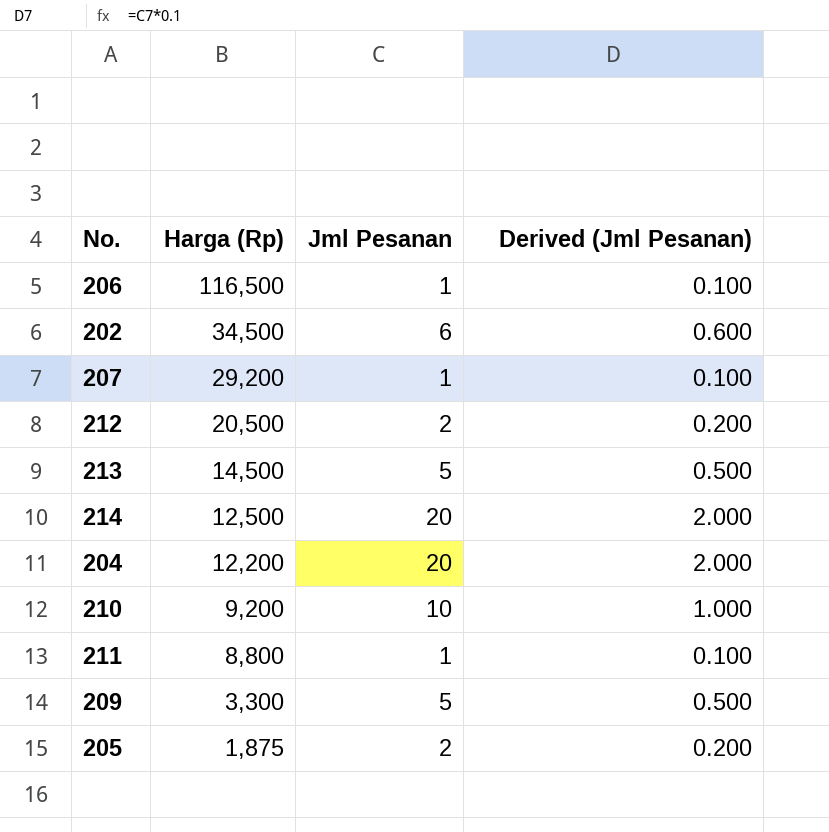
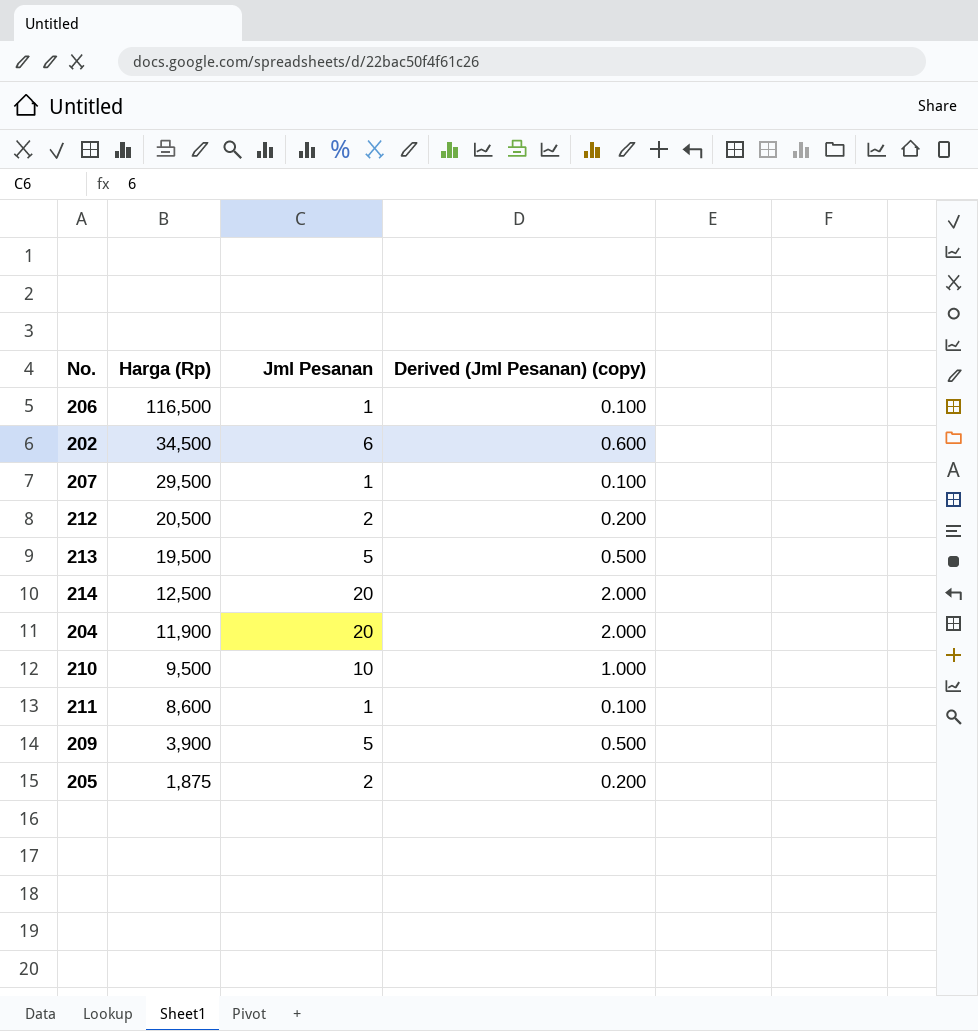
column name: Derived (Jml Pesanan) -> Derived (Jml Pesanan) (copy)
207 | Harga (Rp): 29,200 -> 29,500
213 | Harga (Rp): 14,500 -> 19,500
204 | Harga (Rp): 12,200 -> 11,900
210 | Harga (Rp): 9,200 -> 9,500
211 | Harga (Rp): 8,800 -> 8,600
209 | Harga (Rp): 3,300 -> 3,900

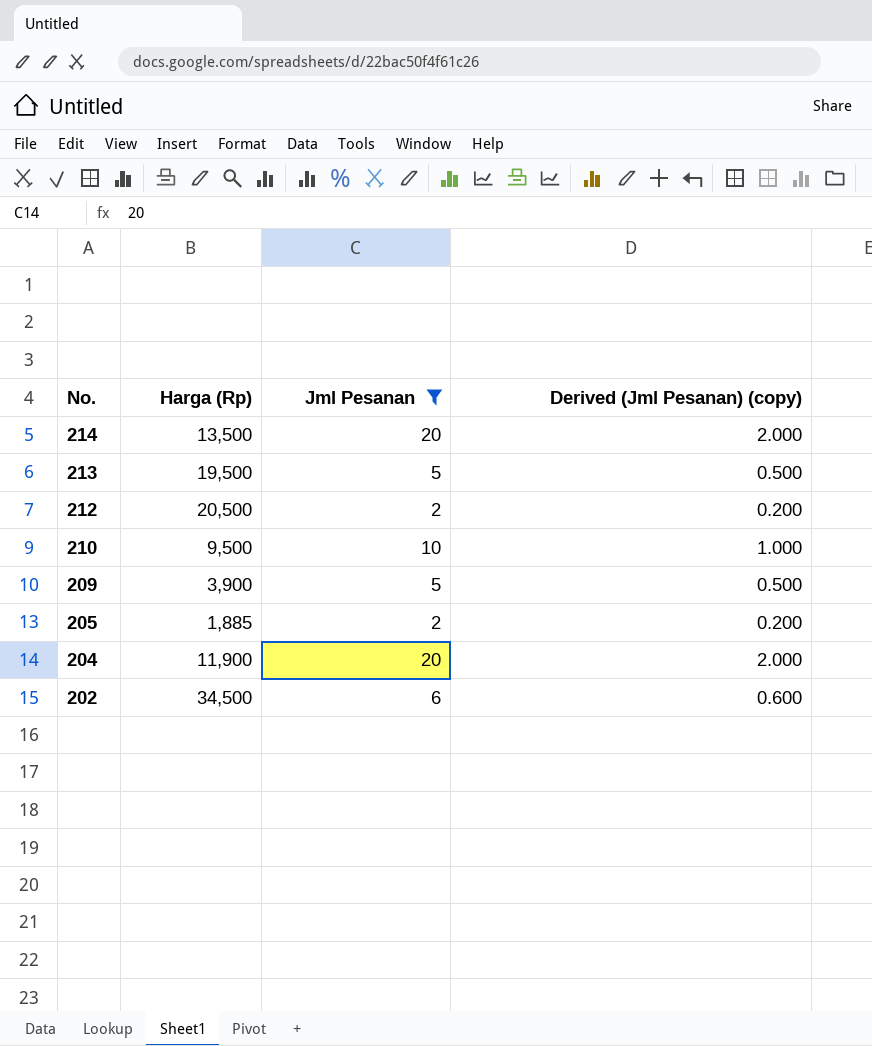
filter: none -> Jml Pesanan != 1
row order: Harga (Rp) descending -> No. descending
214 | Harga (Rp): 12,500 -> 13,500
205 | Harga (Rp): 1,875 -> 1,885

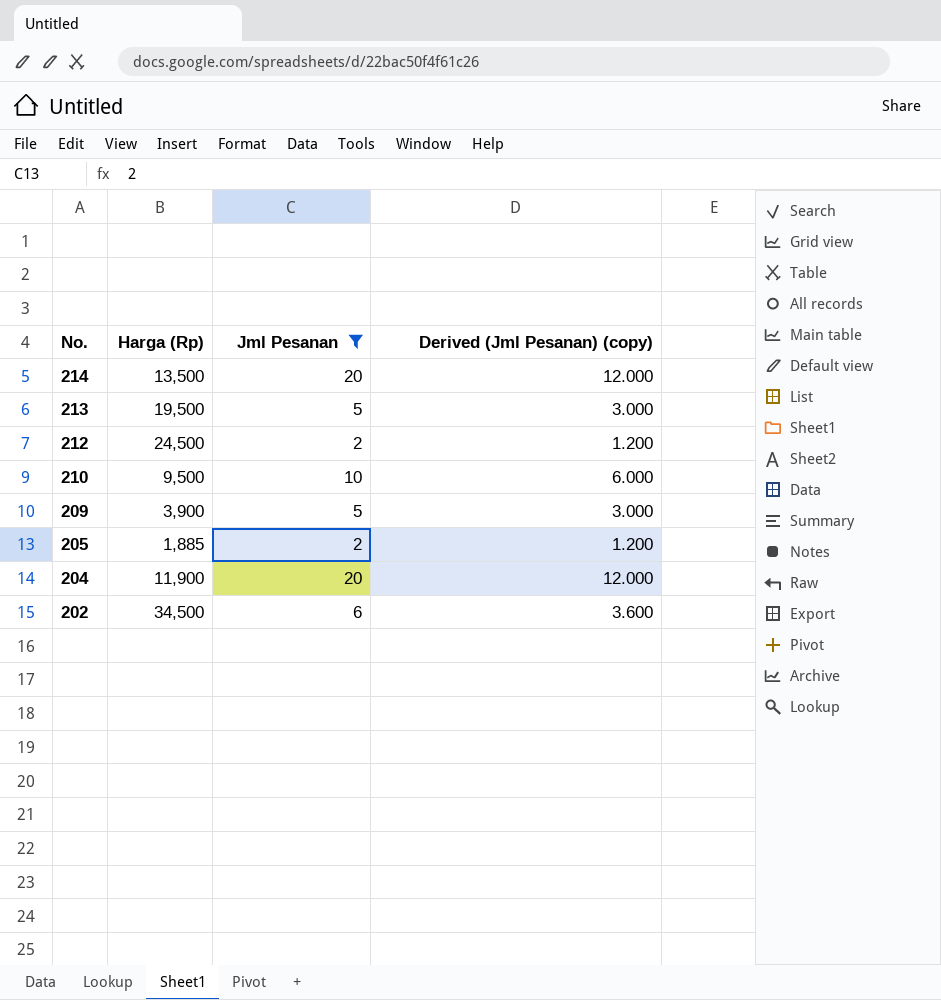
column Derived (Jml Pesanan) (copy) | formula: [Jml Pesanan] * 0.1 -> [Jml Pesanan] * 0.6
212 | Harga (Rp): 20,500 -> 24,500

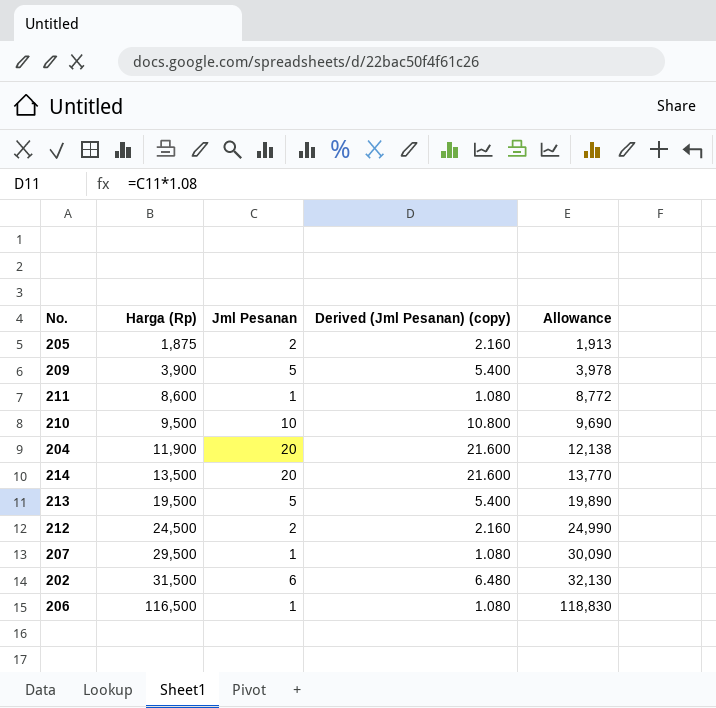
filter: Jml Pesanan != 1 -> none
row order: No. descending -> Harga (Rp) ascending
column Derived (Jml Pesanan) (copy) | formula: [Jml Pesanan] * 0.6 -> [Jml Pesanan] * 1.08
column Allowance | formula: none -> [Harga (Rp)] * 1.02
205 | Harga (Rp): 1,885 -> 1,875
202 | Harga (Rp): 34,500 -> 31,500

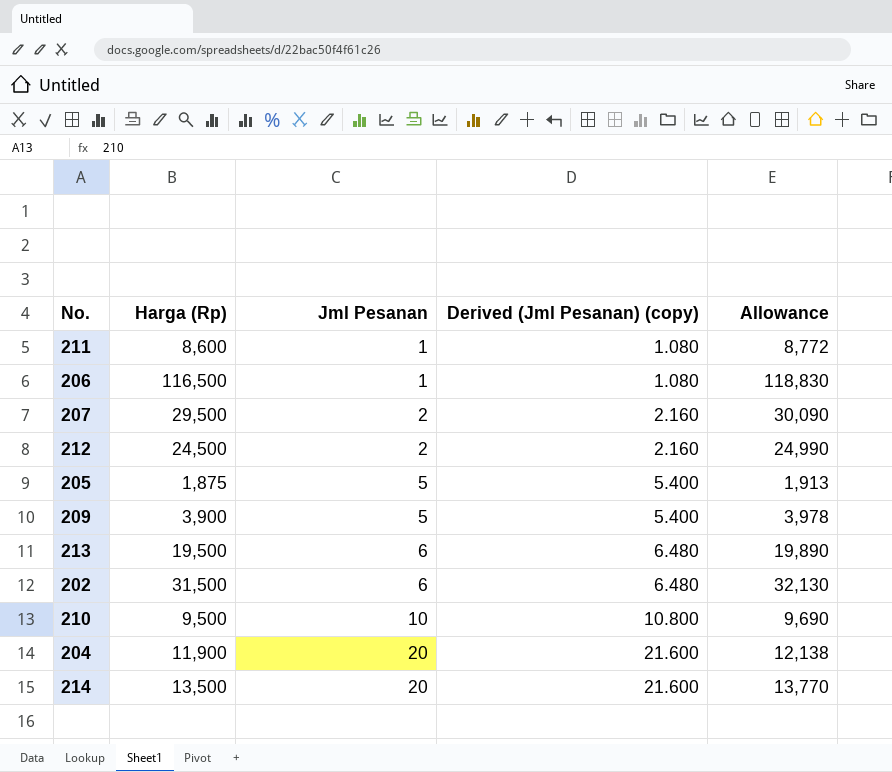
row order: Harga (Rp) ascending -> Jml Pesanan ascending
207 | Jml Pesanan: 1 -> 2
207 | Derived (Jml Pesanan) (copy): 1.080 -> 2.160
205 | Jml Pesanan: 2 -> 5
205 | Derived (Jml Pesanan) (copy): 2.160 -> 5.400
213 | Jml Pesanan: 5 -> 6
213 | Derived (Jml Pesanan) (copy): 5.400 -> 6.480

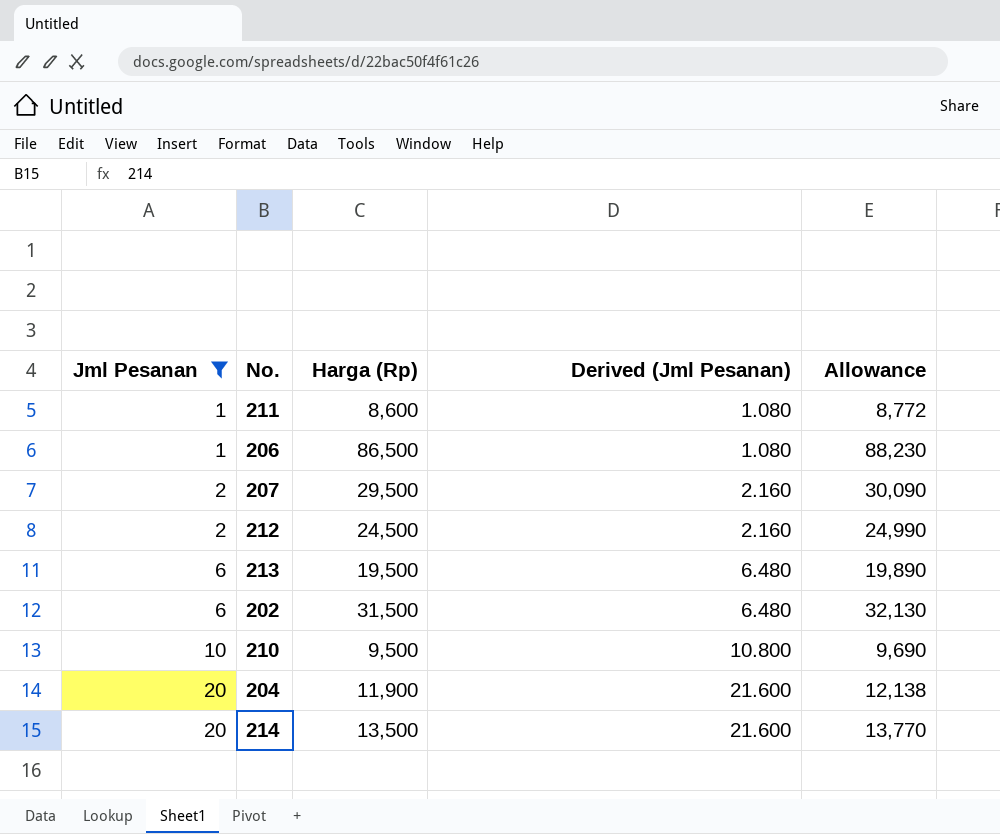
filter: none -> Jml Pesanan != 5
column Jml Pesanan | position: 3 -> 1
column name: Derived (Jml Pesanan) (copy) -> Derived (Jml Pesanan)
206 | Harga (Rp): 116,500 -> 86,500
206 | Allowance: 118,830 -> 88,230

